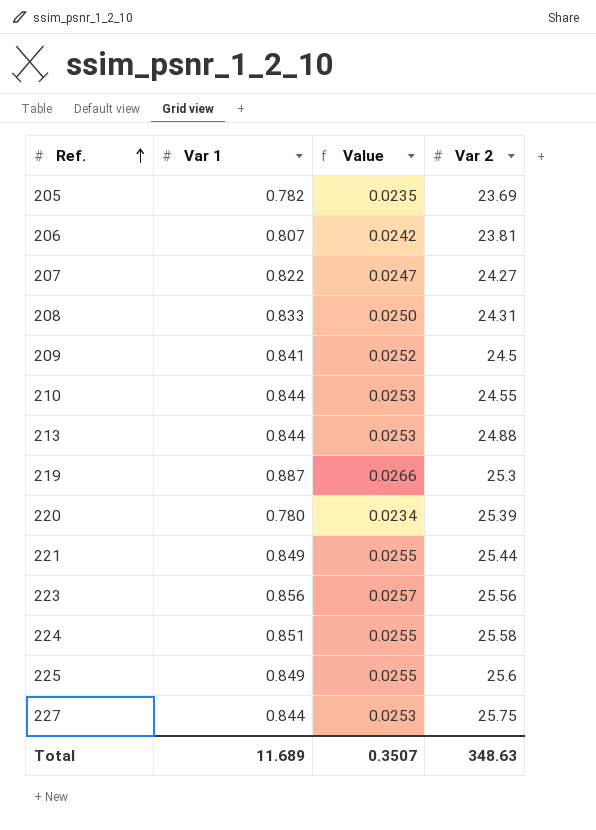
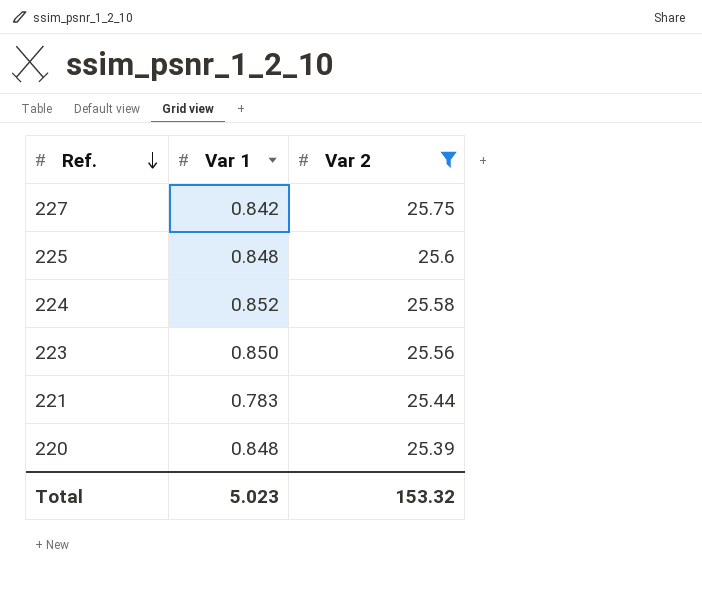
filter: none -> Var 2 >= 25.39
row order: Ref. ascending -> Ref. descending
column Value | formula: [Var 1] * 0.03 -> none
227 | Var 1: 0.844 -> 0.842
225 | Var 1: 0.849 -> 0.848
224 | Var 1: 0.851 -> 0.852
223 | Var 1: 0.856 -> 0.850
221 | Var 1: 0.849 -> 0.783
220 | Var 1: 0.780 -> 0.848
Total | Var 1: 11.689 -> 5.023
Total | Var 2: 348.63 -> 153.32

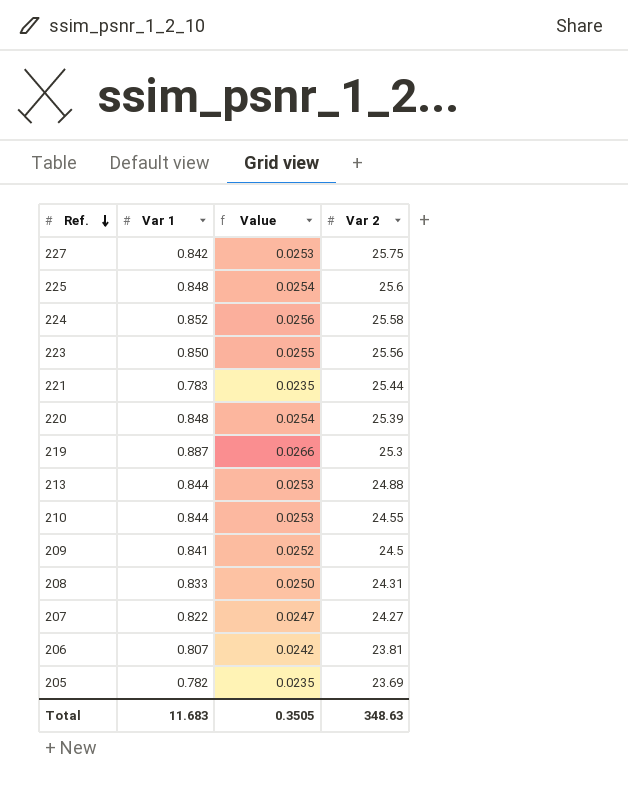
filter: Var 2 >= 25.39 -> none
column Value | formula: none -> [Var 1] * 0.03
Total | Var 1: 5.023 -> 11.683
Total | Var 2: 153.32 -> 348.63

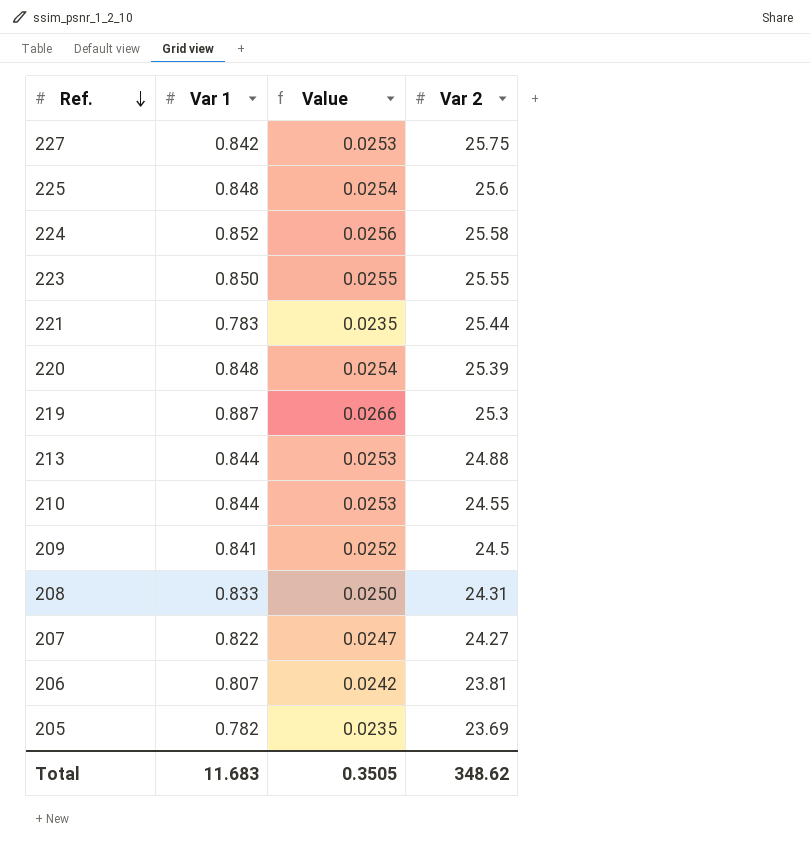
223 | Var 2: 25.56 -> 25.55
Total | Var 2: 348.63 -> 348.62

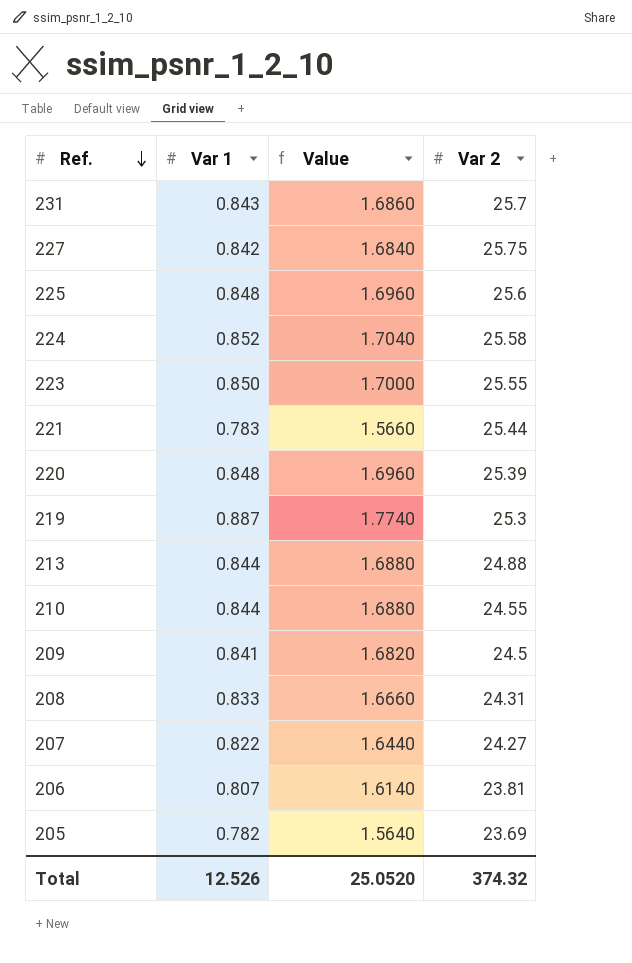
column Value | formula: [Var 1] * 0.03 -> [Var 1] * 2
row 231: none -> 0.843 | 1.6860 | 25.7
Total | Var 1: 11.683 -> 12.526
Total | Value: 0.3505 -> 25.0520
Total | Var 2: 348.62 -> 374.32

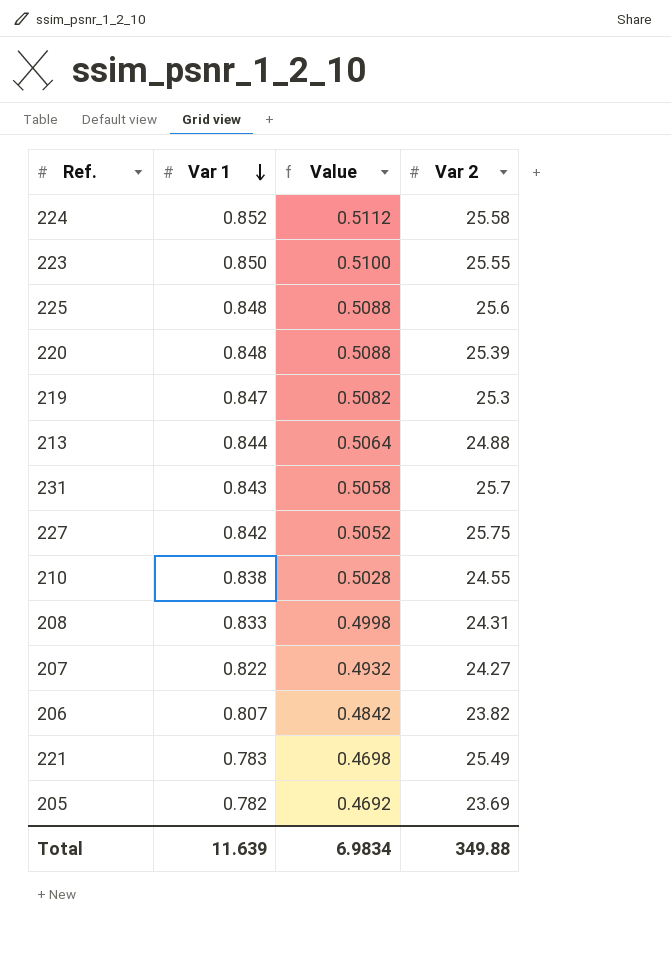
row order: Ref. descending -> Var 1 descending
column Value | formula: [Var 1] * 2 -> [Var 1] * 0.6
row 209: 0.841 | 1.6820 | 24.5 -> none
219 | Var 1: 0.887 -> 0.847
210 | Var 1: 0.844 -> 0.838
206 | Var 2: 23.81 -> 23.82
221 | Var 2: 25.44 -> 25.49
Total | Var 1: 12.526 -> 11.639
Total | Value: 25.0520 -> 6.9834
Total | Var 2: 374.32 -> 349.88

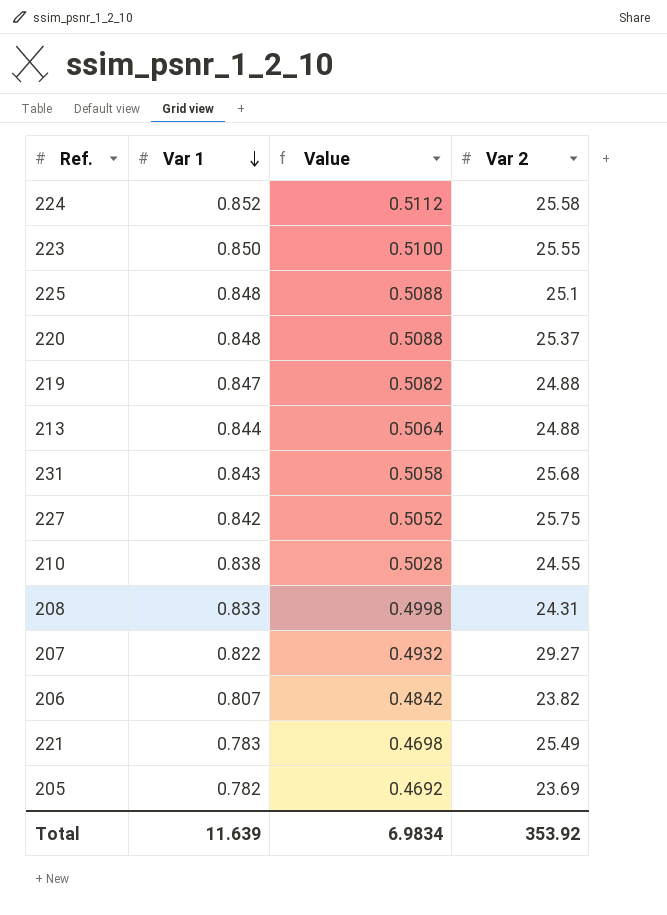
225 | Var 2: 25.6 -> 25.1
220 | Var 2: 25.39 -> 25.37
219 | Var 2: 25.3 -> 24.88
231 | Var 2: 25.7 -> 25.68
207 | Var 2: 24.27 -> 29.27
Total | Var 2: 349.88 -> 353.92

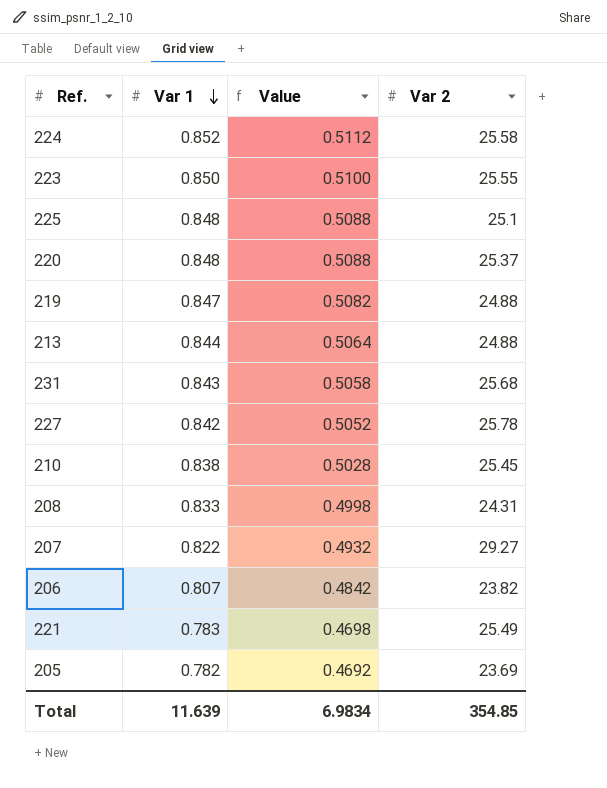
227 | Var 2: 25.75 -> 25.78
210 | Var 2: 24.55 -> 25.45
Total | Var 2: 353.92 -> 354.85

